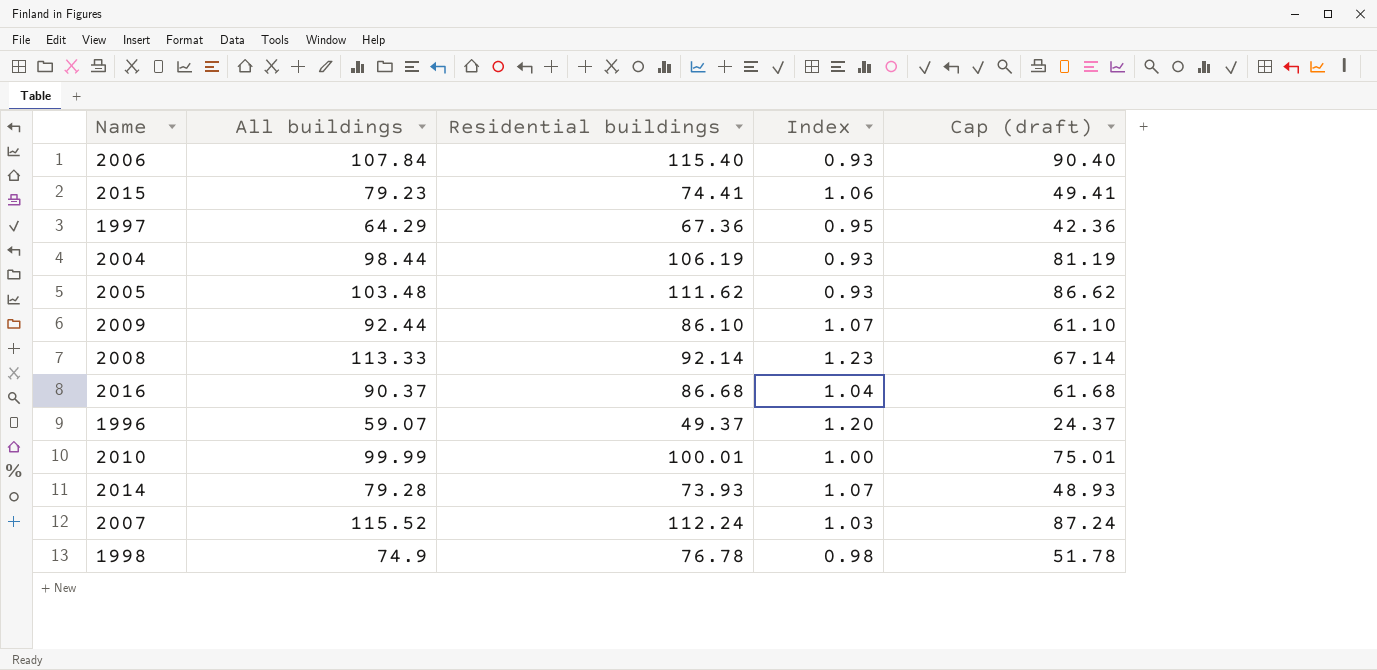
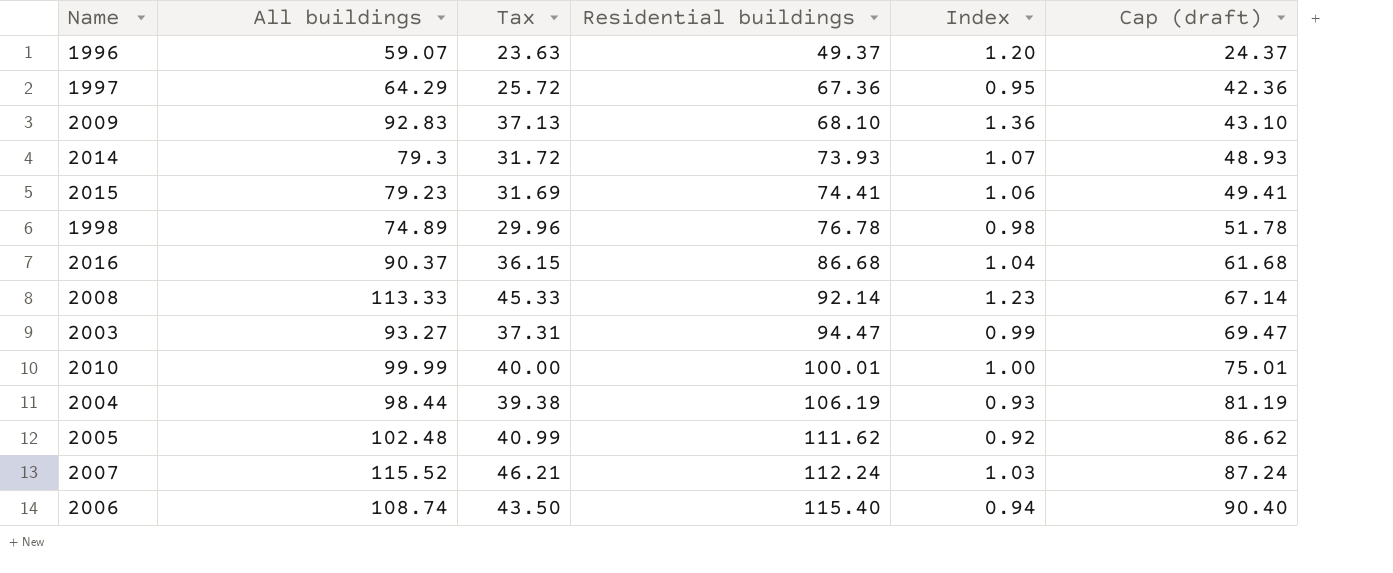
row order: none -> Residential buildings ascending
column Tax | formula: none -> [All buildings] * 0.4
2009 | All buildings: 92.44 -> 92.83
2009 | Residential buildings: 86.10 -> 68.10
2009 | Index: 1.07 -> 1.36
2009 | Cap (draft): 61.10 -> 43.10
2014 | All buildings: 79.28 -> 79.3
1998 | All buildings: 74.9 -> 74.89
row 2003: none -> 93.27 | 37.31 | 94.47 | 0.99 | 69.47
2005 | All buildings: 103.48 -> 102.48
2005 | Index: 0.93 -> 0.92
2006 | All buildings: 107.84 -> 108.74
2006 | Index: 0.93 -> 0.94

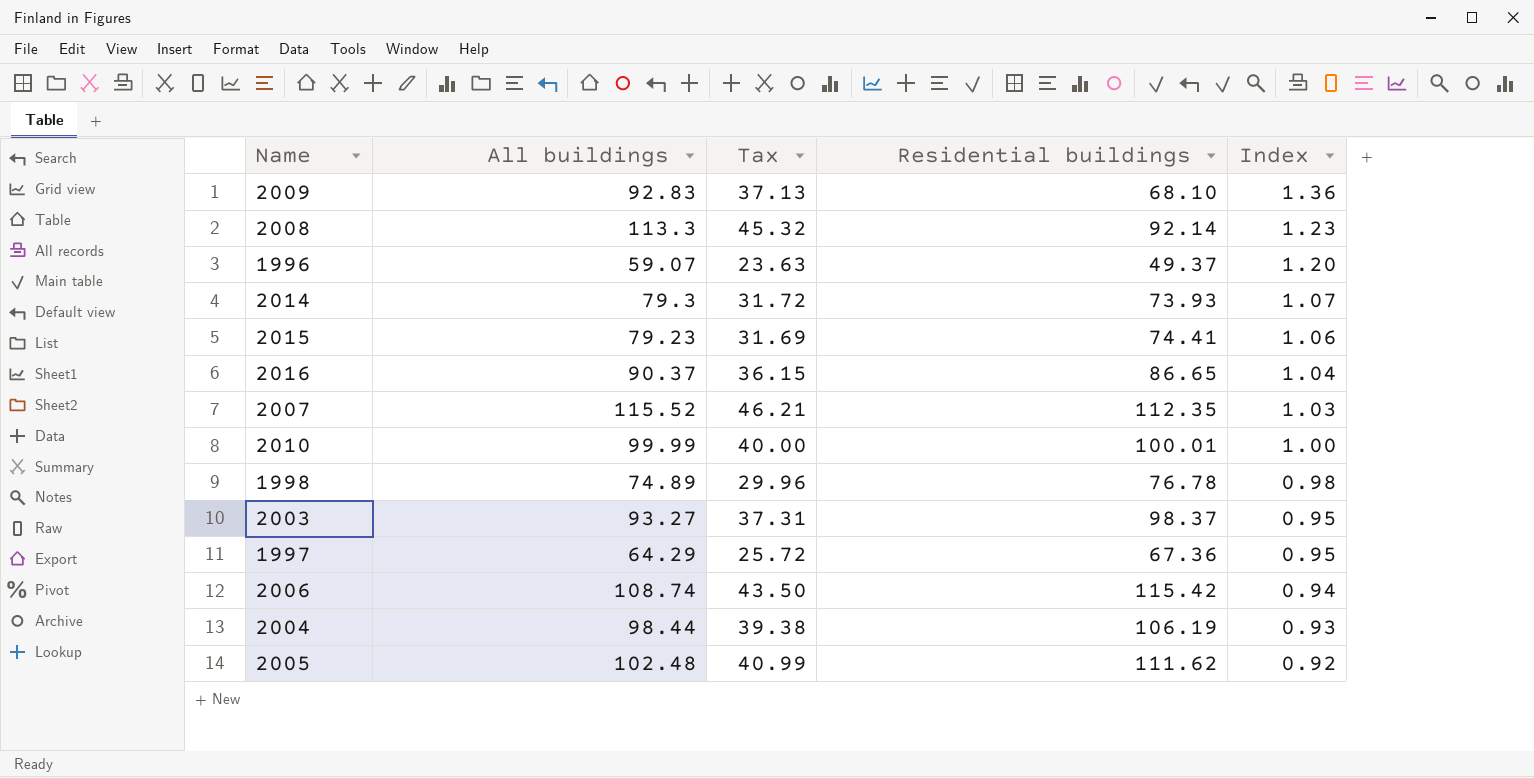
row order: Residential buildings ascending -> Index descending
column Cap (draft) | formula: [Residential buildings] - 25 -> none
2008 | All buildings: 113.33 -> 113.3
2008 | Tax: 45.33 -> 45.32
2016 | Residential buildings: 86.68 -> 86.65
2007 | Residential buildings: 112.24 -> 112.35
2003 | Residential buildings: 94.47 -> 98.37
2003 | Index: 0.99 -> 0.95
2006 | Residential buildings: 115.40 -> 115.42

